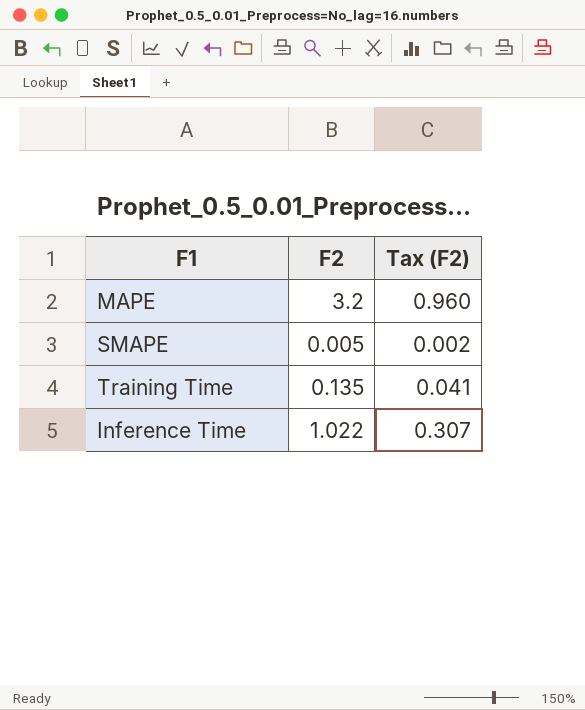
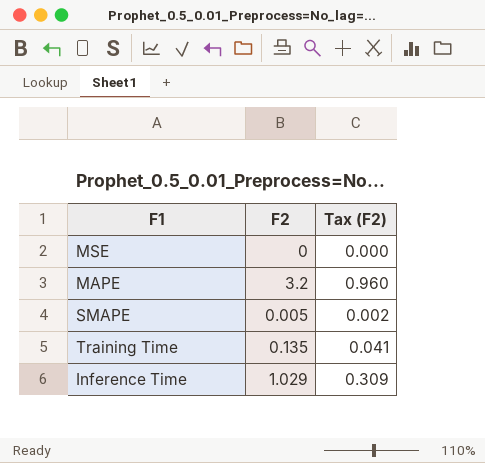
row MSE: none -> 0 | 0.000
Inference Time | F2: 1.022 -> 1.029
Inference Time | Tax (F2): 0.307 -> 0.309

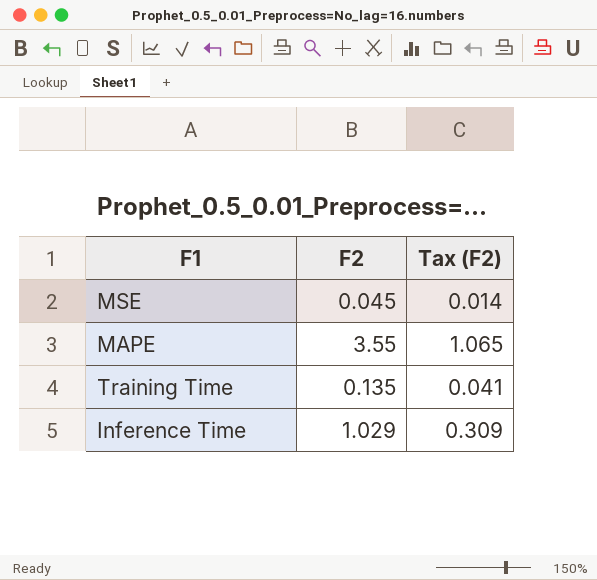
row SMAPE: 0.005 | 0.002 -> none
MSE | F2: 0 -> 0.045
MSE | Tax (F2): 0.000 -> 0.014
MAPE | F2: 3.2 -> 3.55
MAPE | Tax (F2): 0.960 -> 1.065

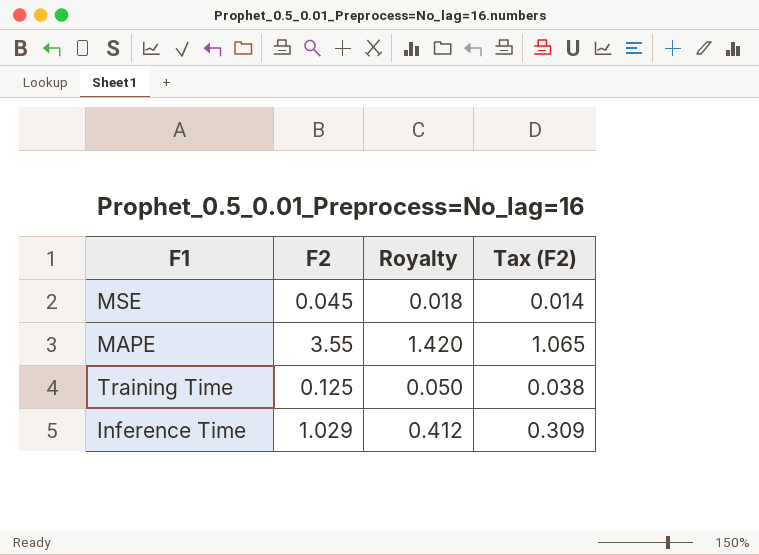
column Royalty | formula: none -> [F2] * 0.4
Training Time | F2: 0.135 -> 0.125
Training Time | Tax (F2): 0.041 -> 0.038

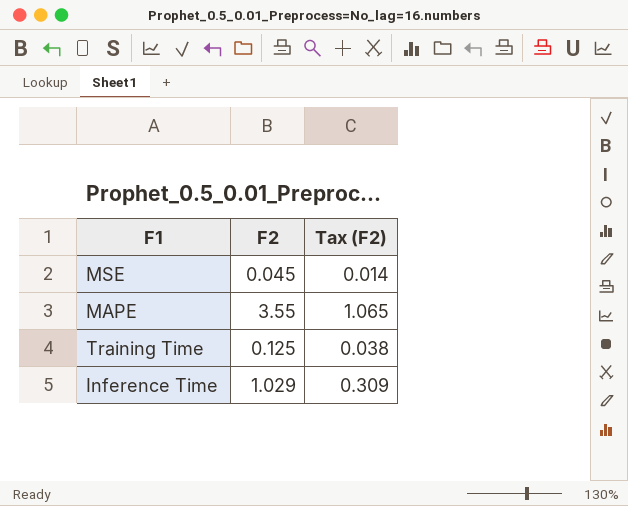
column Royalty | formula: [F2] * 0.4 -> none

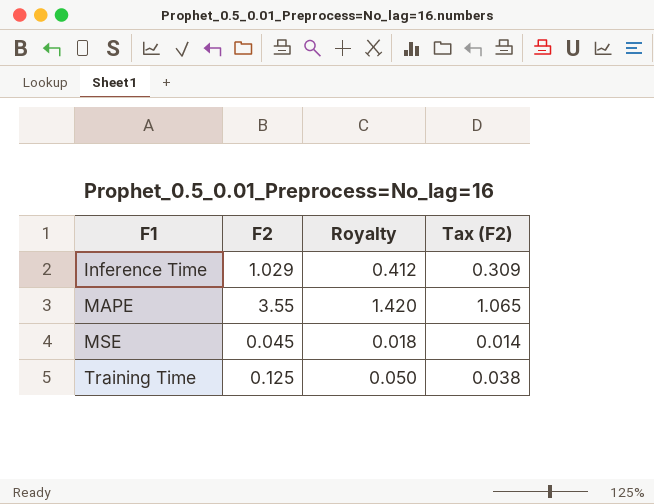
row order: none -> F1 ascending
column Royalty | formula: none -> [F2] * 0.4

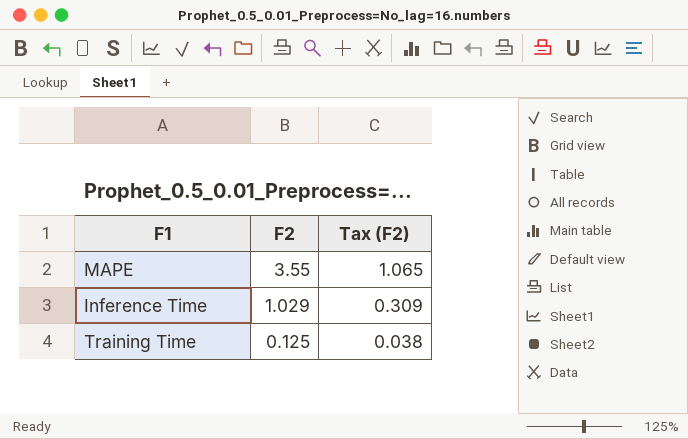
row order: F1 ascending -> F2 descending
column Royalty | formula: [F2] * 0.4 -> none
row MSE: 0.045 | 0.018 | 0.014 -> none

